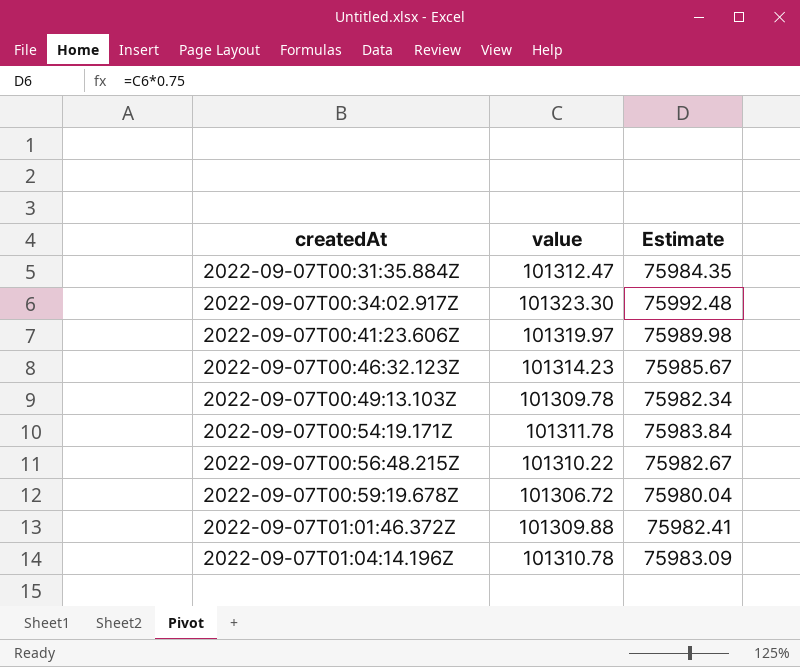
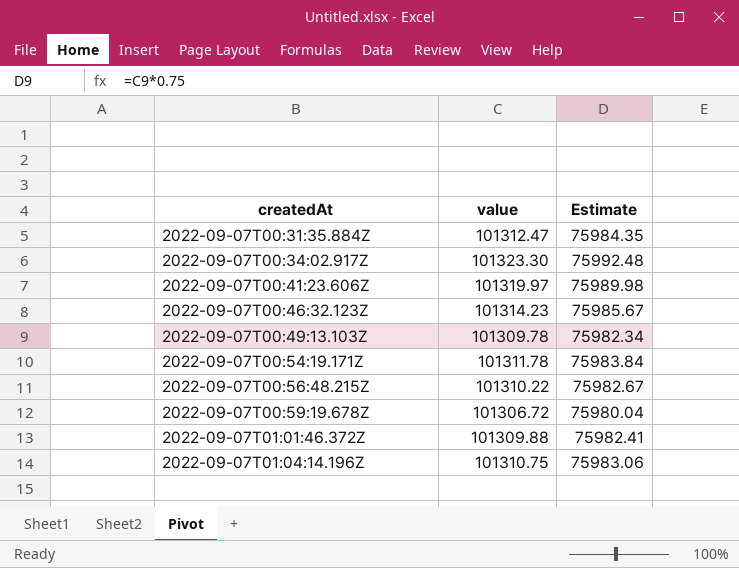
2022-09-07T01:04:14.196Z | value: 101310.78 -> 101310.75
2022-09-07T01:04:14.196Z | Estimate: 75983.09 -> 75983.06

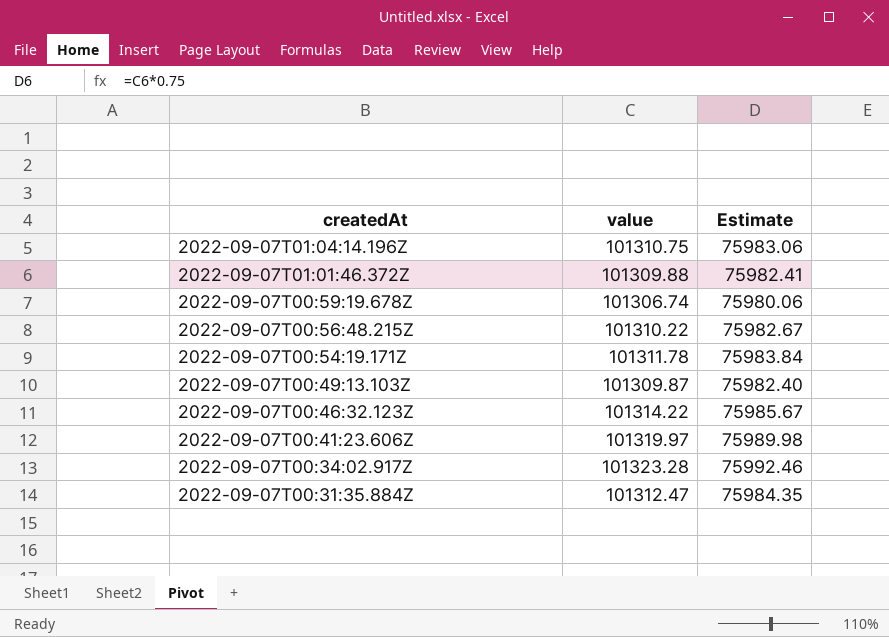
row order: createdAt ascending -> createdAt descending
2022-09-07T00:59:19.678Z | value: 101306.72 -> 101306.74
2022-09-07T00:59:19.678Z | Estimate: 75980.04 -> 75980.06
2022-09-07T00:49:13.103Z | value: 101309.78 -> 101309.87
2022-09-07T00:49:13.103Z | Estimate: 75982.34 -> 75982.40
2022-09-07T00:46:32.123Z | value: 101314.23 -> 101314.22
2022-09-07T00:34:02.917Z | value: 101323.30 -> 101323.28
2022-09-07T00:34:02.917Z | Estimate: 75992.48 -> 75992.46

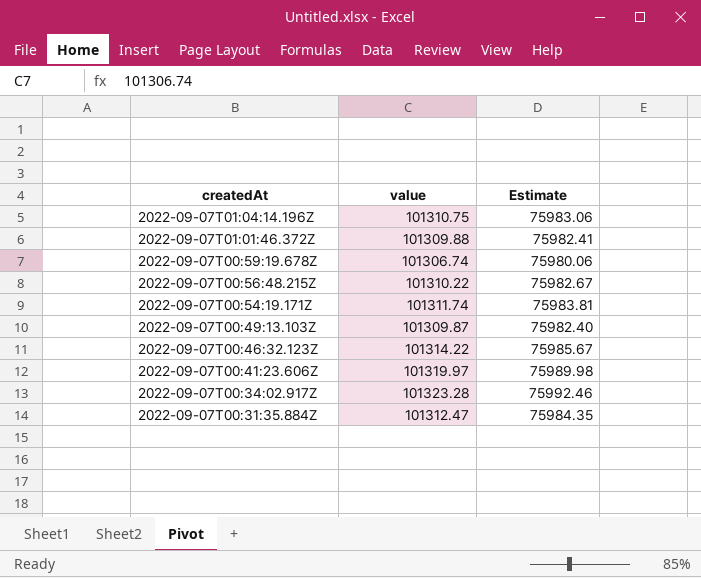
2022-09-07T00:54:19.171Z | value: 101311.78 -> 101311.74
2022-09-07T00:54:19.171Z | Estimate: 75983.84 -> 75983.81

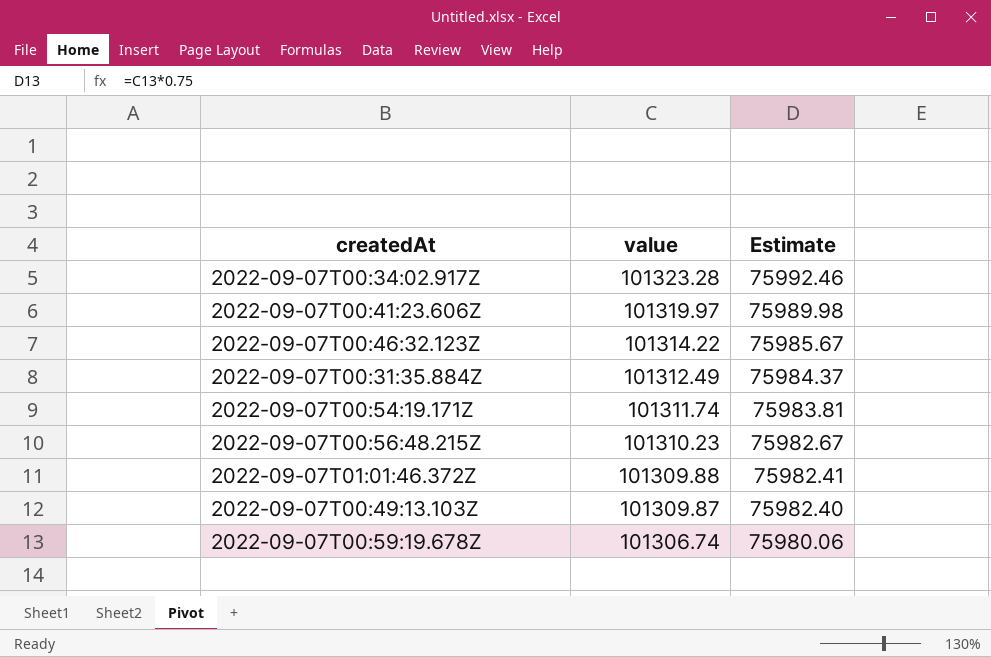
row order: createdAt descending -> value descending
row 2022-09-07T01:04:14.196Z: 101310.75 | 75983.06 -> none
2022-09-07T00:31:35.884Z | value: 101312.47 -> 101312.49
2022-09-07T00:31:35.884Z | Estimate: 75984.35 -> 75984.37
2022-09-07T00:56:48.215Z | value: 101310.22 -> 101310.23

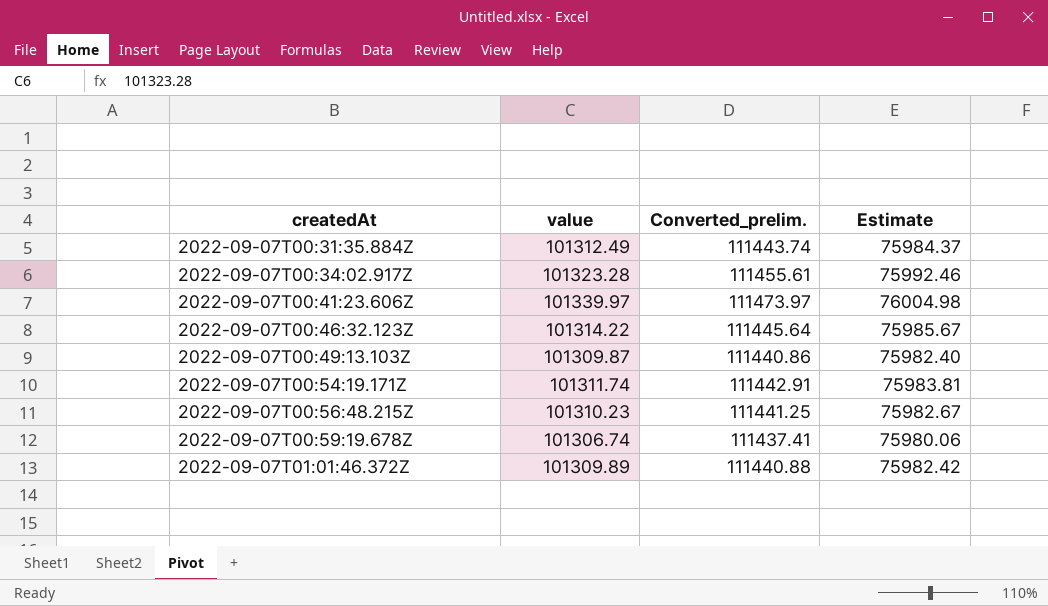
row order: value descending -> createdAt ascending
column Converted_prelim. | formula: none -> [value] * 1.1
2022-09-07T00:41:23.606Z | value: 101319.97 -> 101339.97
2022-09-07T00:41:23.606Z | Estimate: 75989.98 -> 76004.98
2022-09-07T01:01:46.372Z | value: 101309.88 -> 101309.89
2022-09-07T01:01:46.372Z | Estimate: 75982.41 -> 75982.42

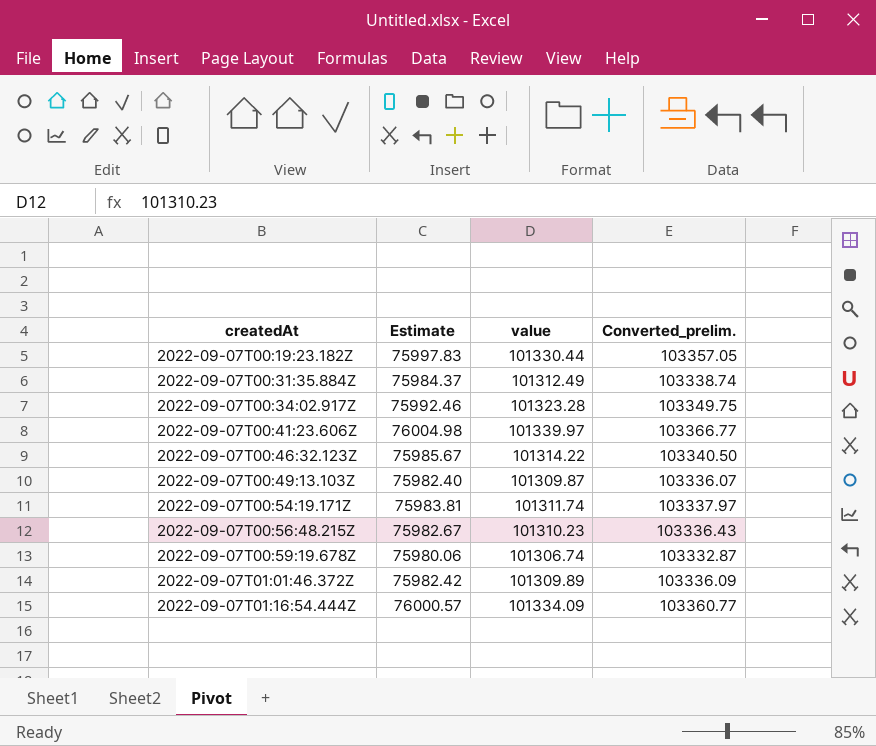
column Estimate | position: 4 -> 2
column Converted_prelim. | formula: [value] * 1.1 -> [value] * 1.02
row 2022-09-07T00:19:23.182Z: none -> 75997.83 | 101330.44 | 103357.05
row 2022-09-07T01:16:54.444Z: none -> 76000.57 | 101334.09 | 103360.77

